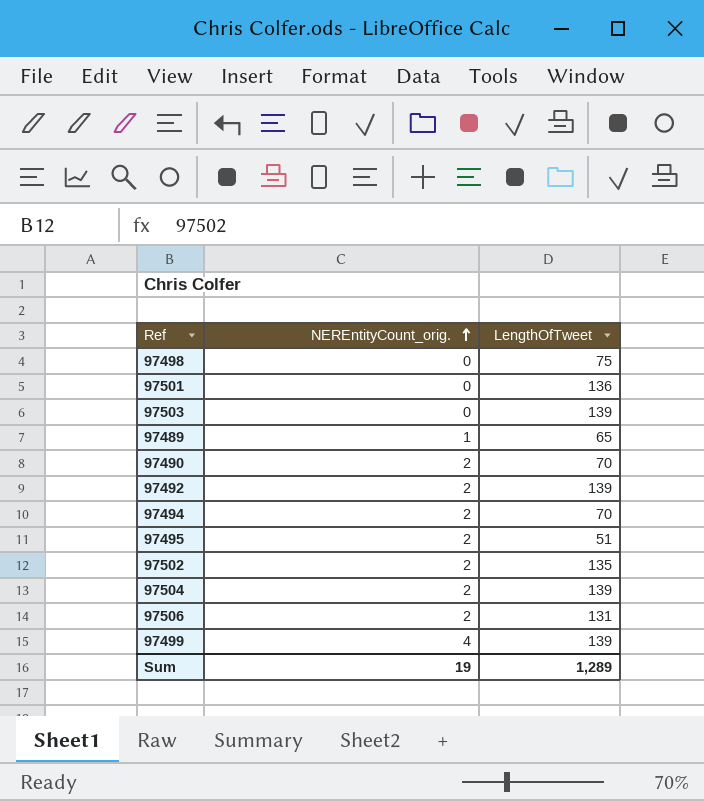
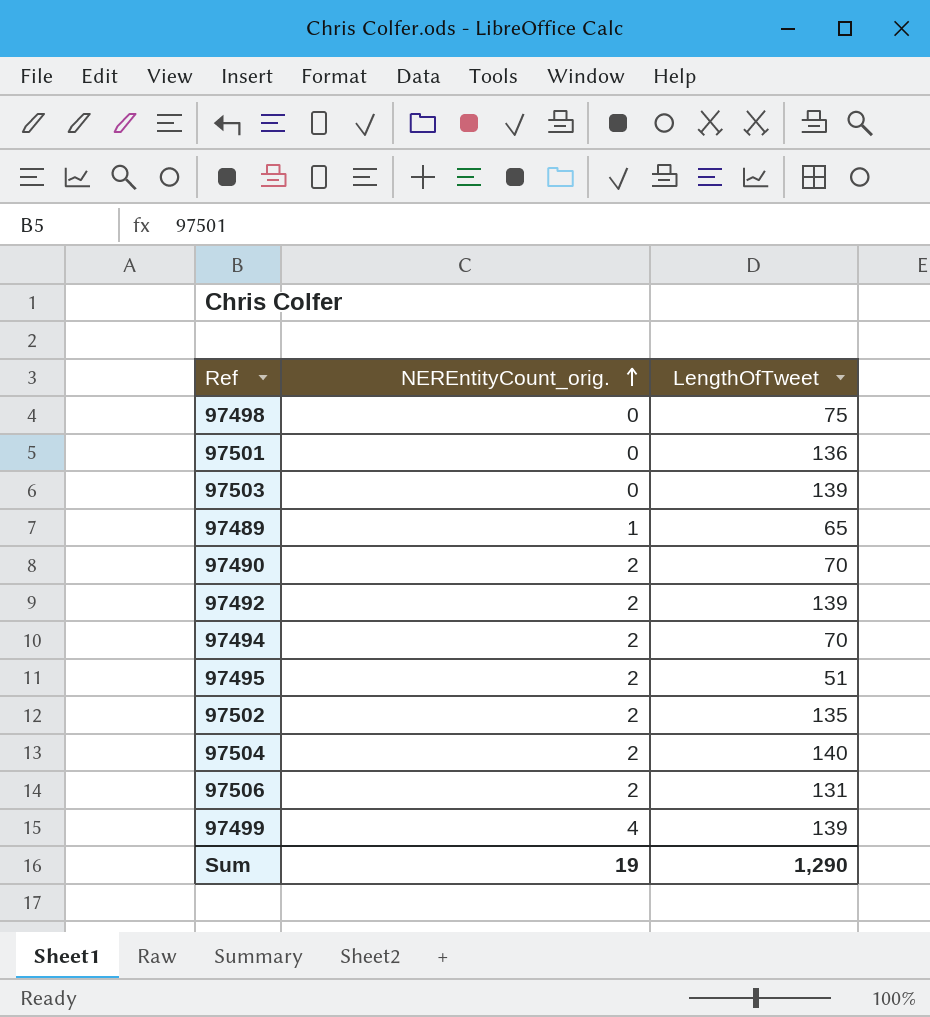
97504 | LengthOfTweet: 139 -> 140
Sum | LengthOfTweet: 1,289 -> 1,290

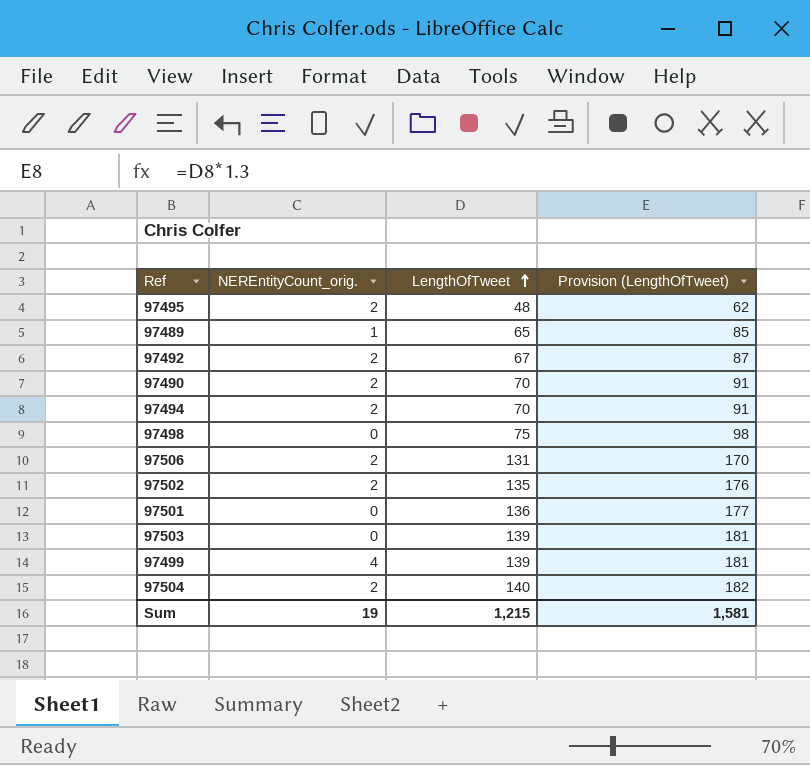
row order: NEREntityCount_orig. ascending -> LengthOfTweet ascending
column Provision (LengthOfTweet) | formula: none -> [LengthOfTweet] * 1.3
97495 | LengthOfTweet: 51 -> 48
97492 | LengthOfTweet: 139 -> 67
Sum | LengthOfTweet: 1,290 -> 1,215

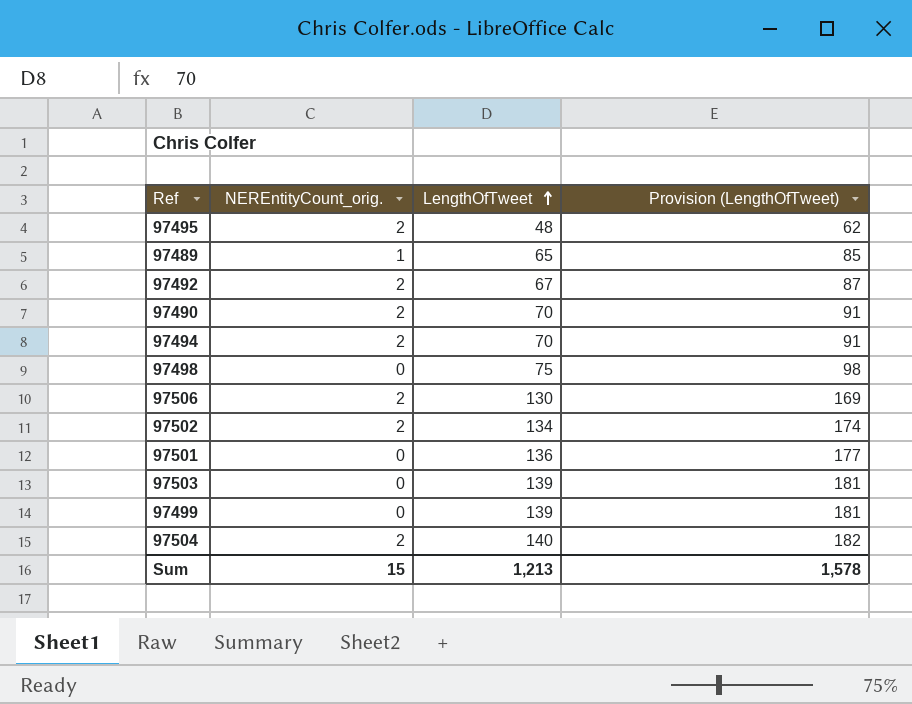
97506 | LengthOfTweet: 131 -> 130
97506 | Provision (LengthOfTweet): 170 -> 169
97502 | LengthOfTweet: 135 -> 134
97502 | Provision (LengthOfTweet): 176 -> 174
97499 | NEREntityCount_orig.: 4 -> 0
Sum | NEREntityCount_orig.: 19 -> 15
Sum | LengthOfTweet: 1,215 -> 1,213
Sum | Provision (LengthOfTweet): 1,581 -> 1,578

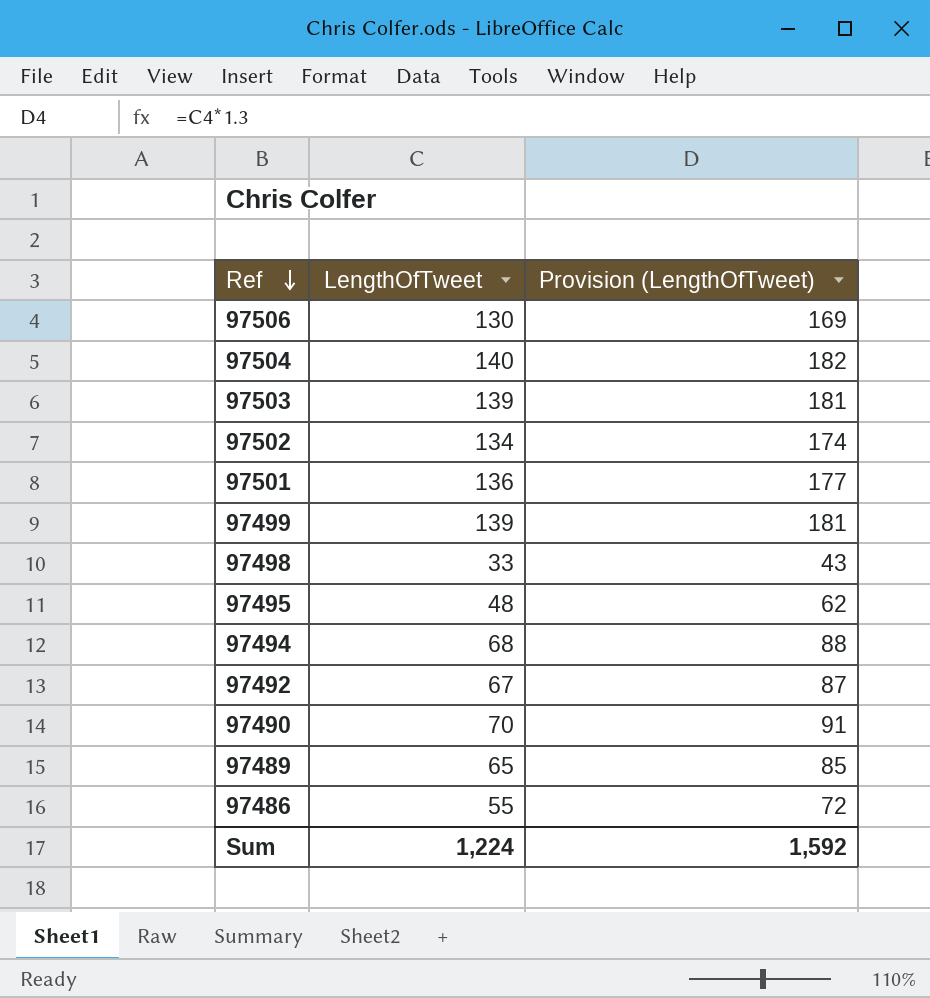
row order: LengthOfTweet ascending -> Ref descending
column NEREntityCount_orig. | position: 2 -> none
97498 | LengthOfTweet: 75 -> 33
97498 | Provision (LengthOfTweet): 98 -> 43
97494 | LengthOfTweet: 70 -> 68
97494 | Provision (LengthOfTweet): 91 -> 88
row 97486: none -> 55 | 72
Sum | LengthOfTweet: 1,213 -> 1,224
Sum | Provision (LengthOfTweet): 1,578 -> 1,592

